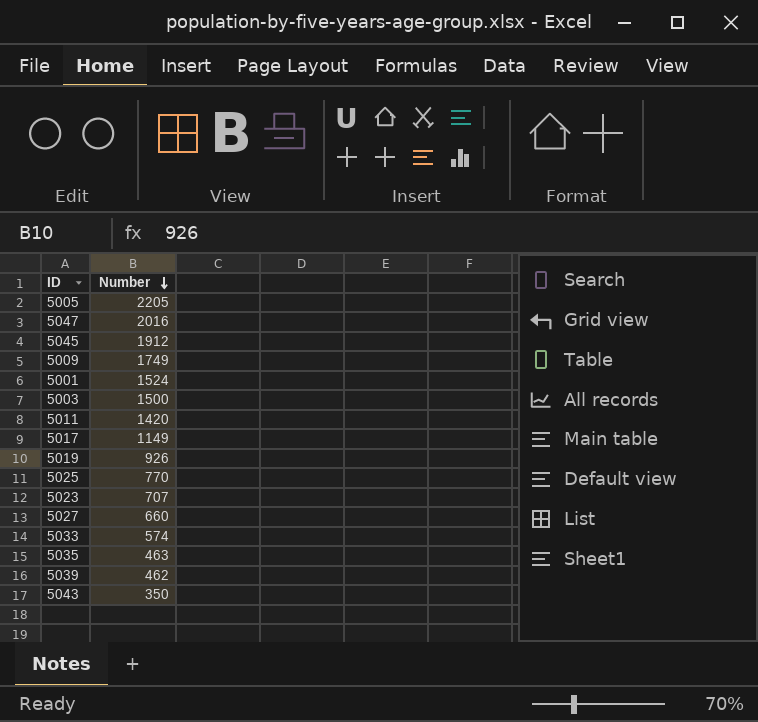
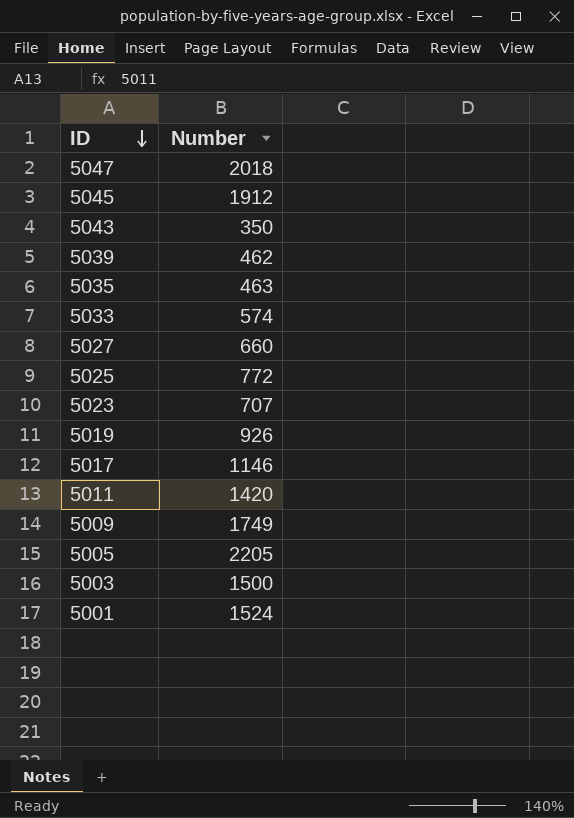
row order: Number descending -> ID descending
5047 | Number: 2016 -> 2018
5025 | Number: 770 -> 772
5017 | Number: 1149 -> 1146

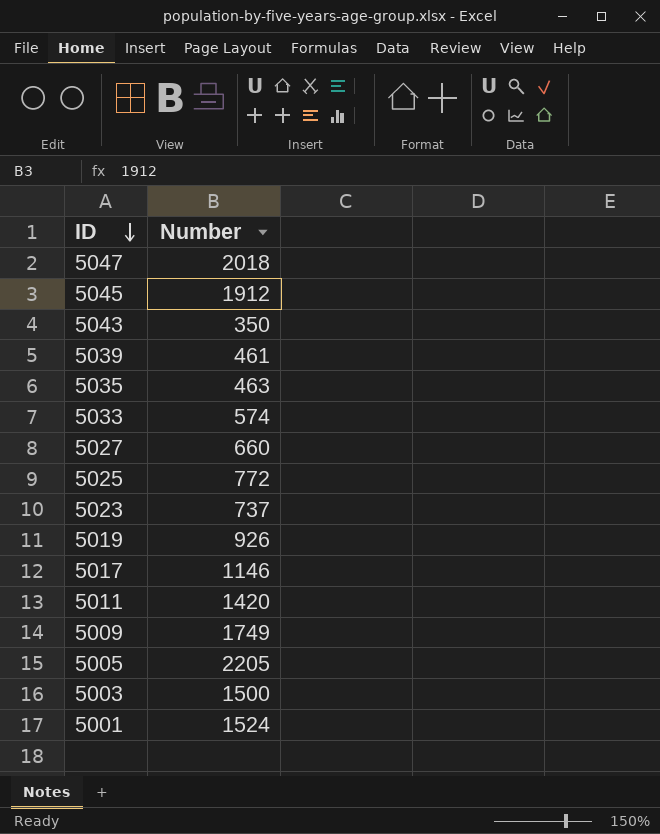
5039 | Number: 462 -> 461
5023 | Number: 707 -> 737

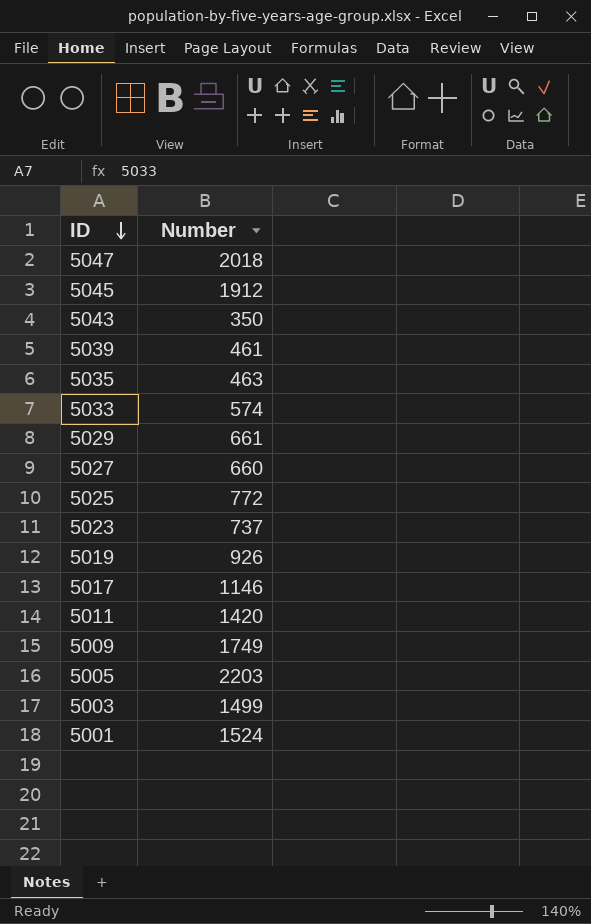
row 5029: none -> 661
5005 | Number: 2205 -> 2203
5003 | Number: 1500 -> 1499

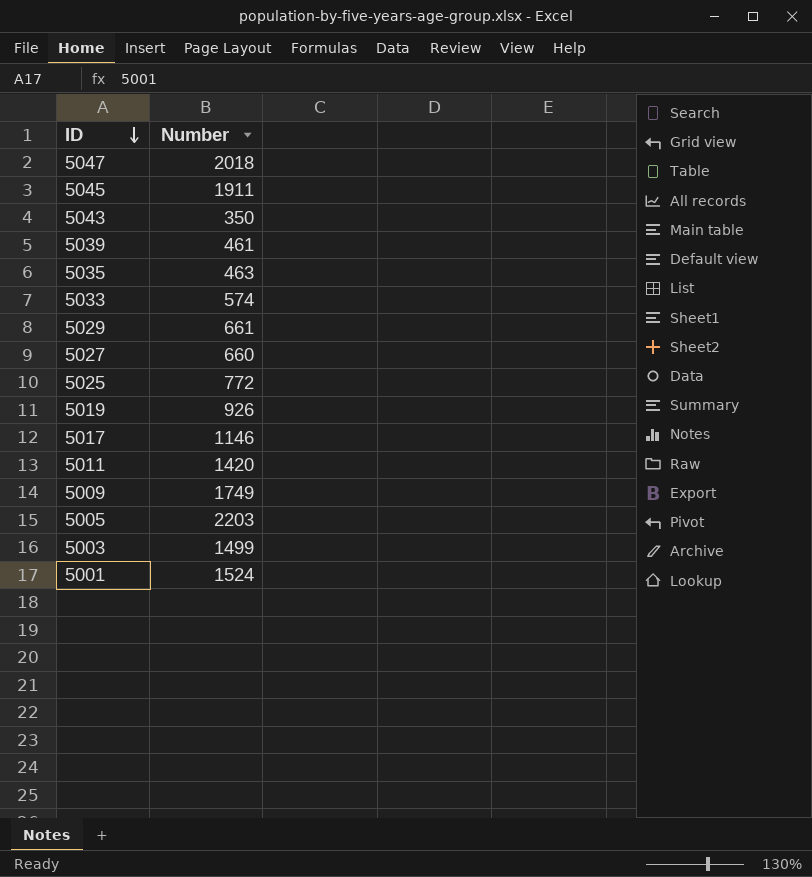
row 5023: 737 -> none
5045 | Number: 1912 -> 1911

